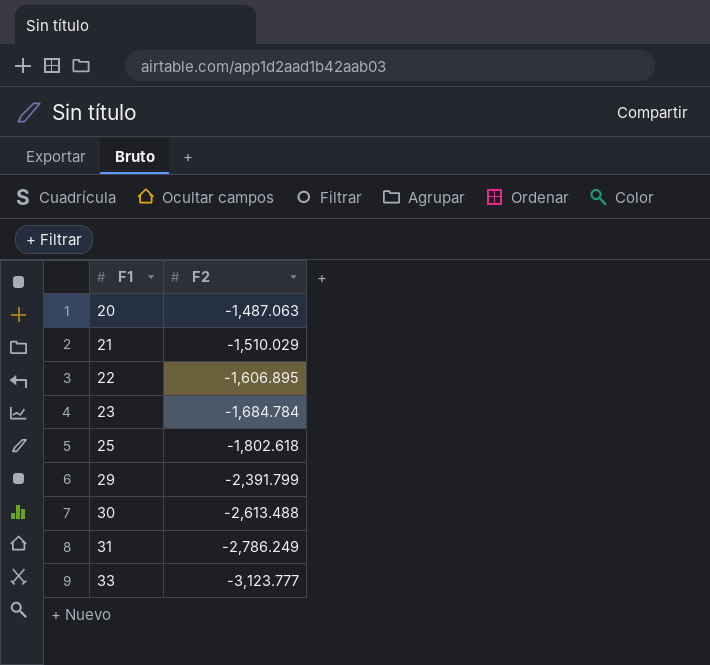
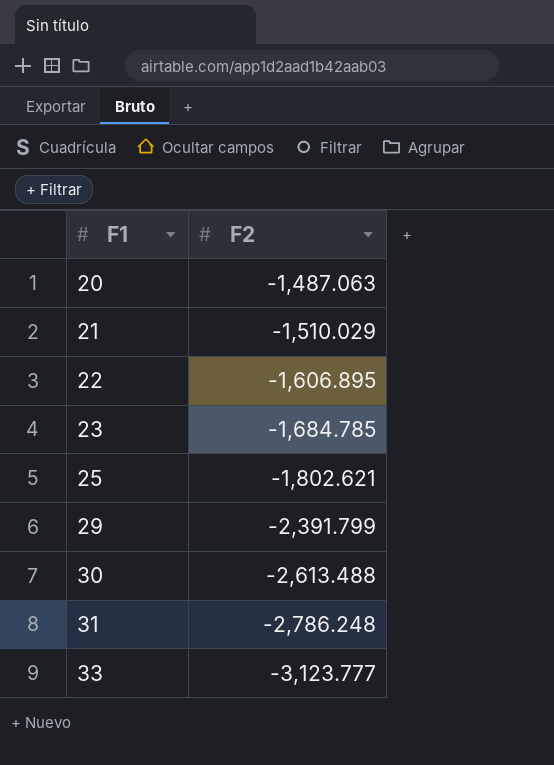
23 | F2: -1,684.784 -> -1,684.785
25 | F2: -1,802.618 -> -1,802.621
31 | F2: -2,786.249 -> -2,786.248

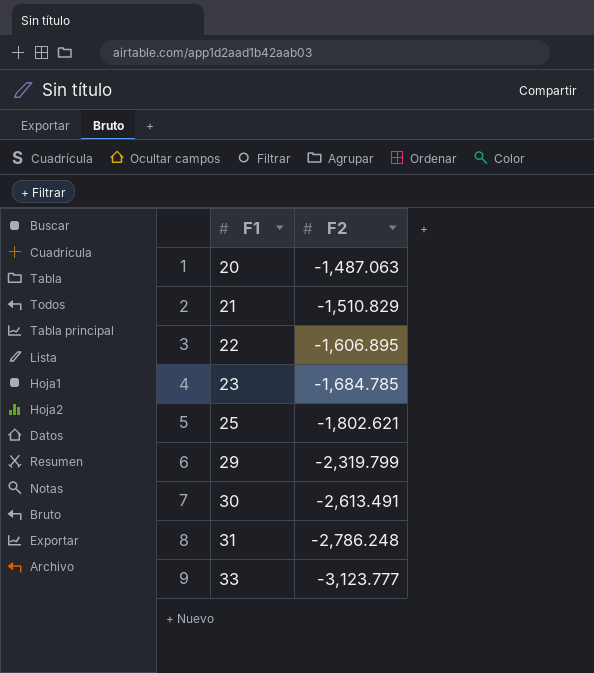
21 | F2: -1,510.029 -> -1,510.829
29 | F2: -2,391.799 -> -2,319.799
30 | F2: -2,613.488 -> -2,613.491

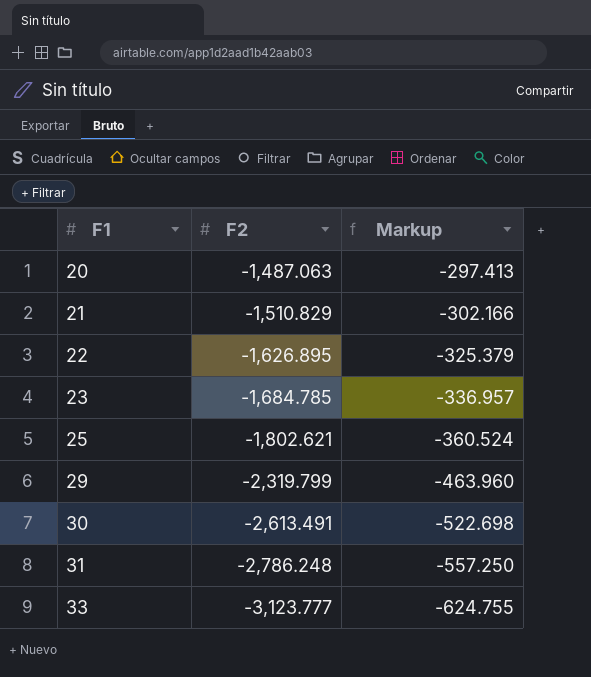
column Markup | formula: none -> [F2] * 0.2
22 | F2: -1,606.895 -> -1,626.895

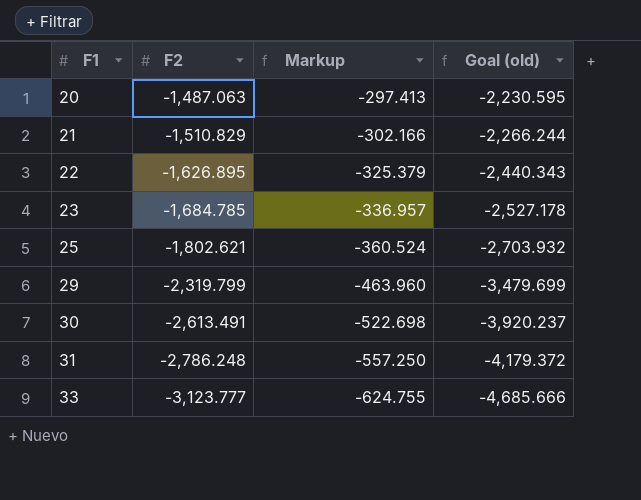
column Goal (old) | formula: none -> [F2] * 1.5

